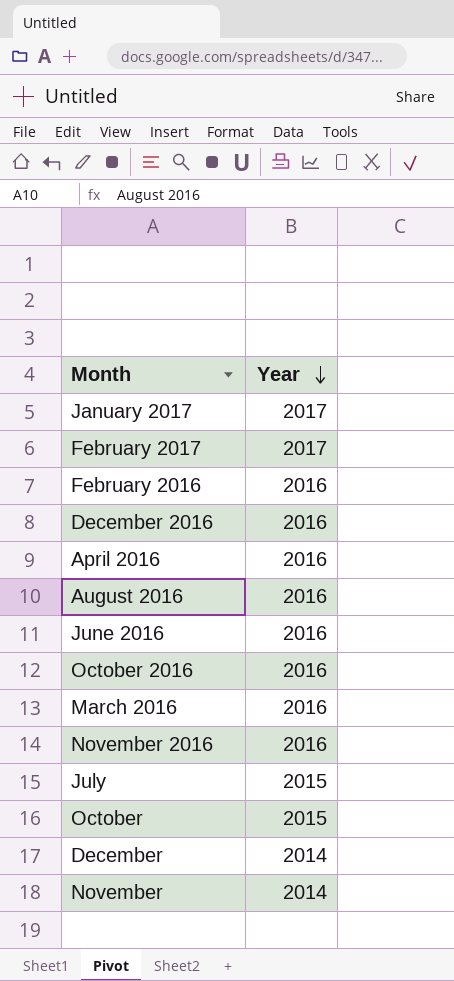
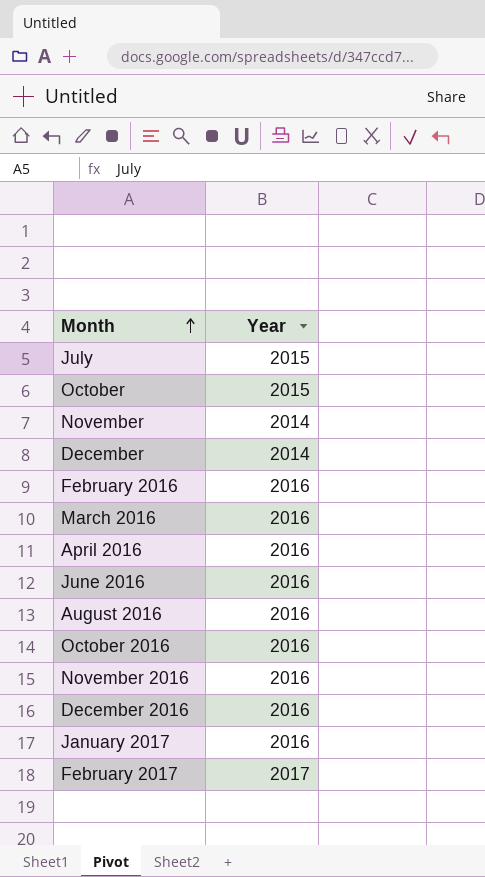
row order: Year descending -> Month ascending
January 2017 | Year: 2017 -> 2016

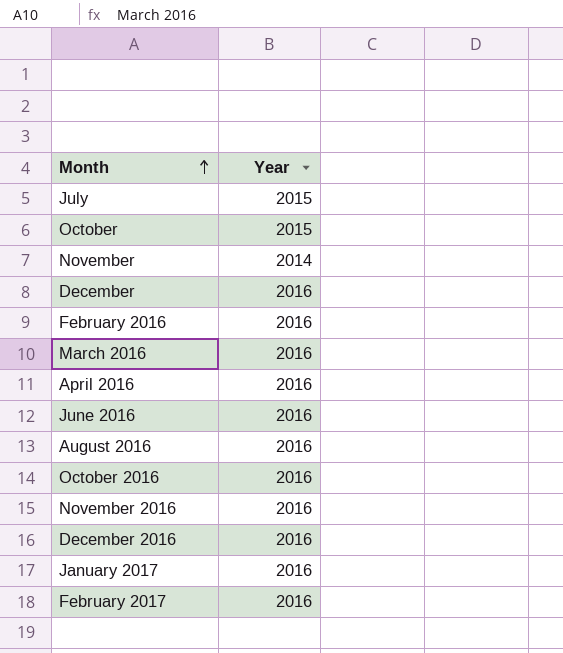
December | Year: 2014 -> 2016
February 2017 | Year: 2017 -> 2016

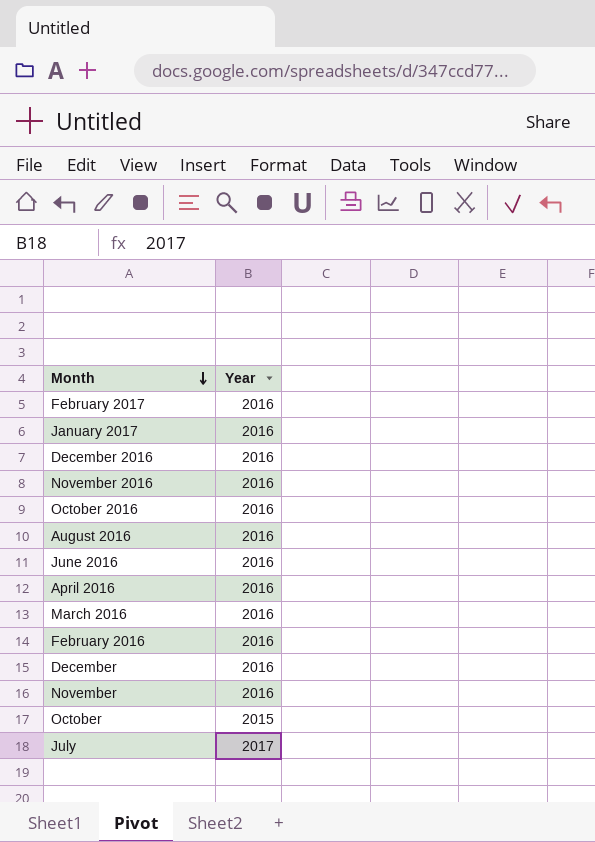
row order: Month ascending -> Month descending
November | Year: 2014 -> 2016
July | Year: 2015 -> 2017

